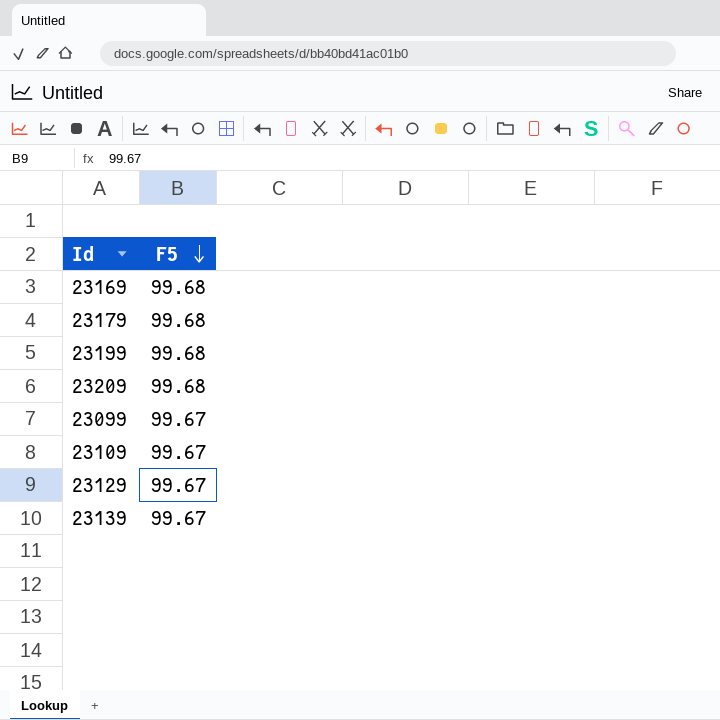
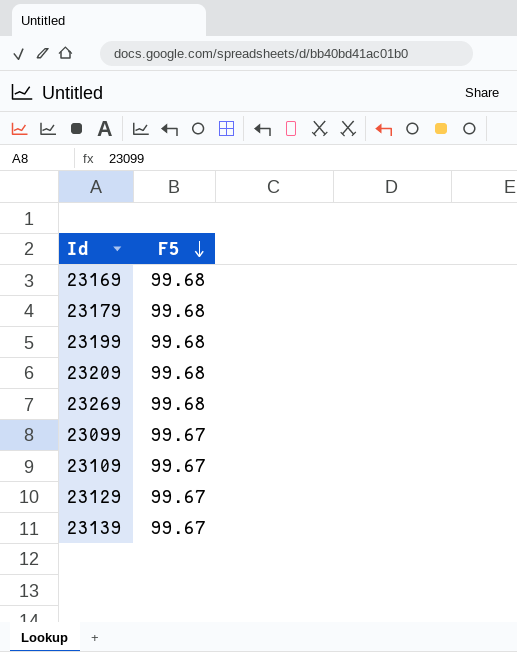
row 23269: none -> 99.68

